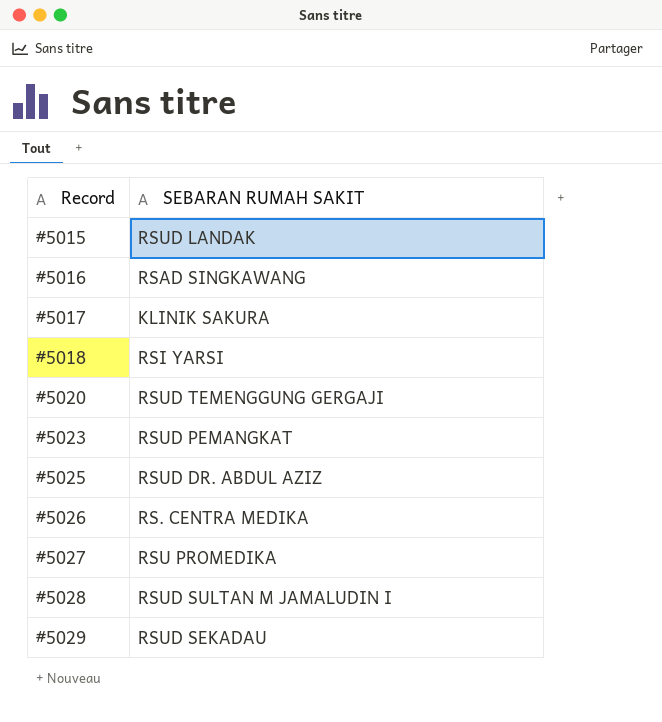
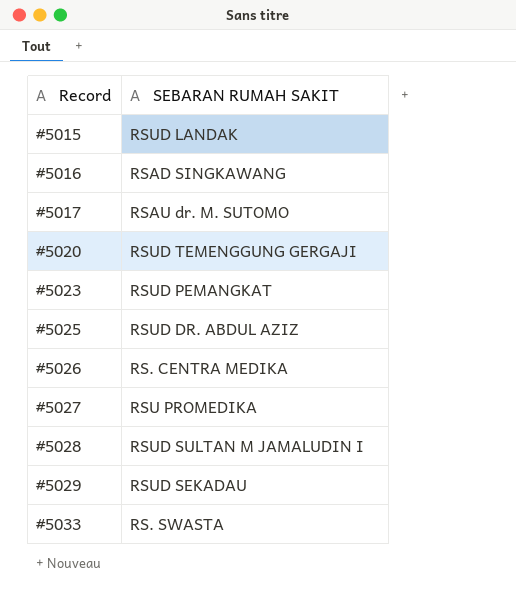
row #5018: RSI YARSI -> none
#5017 | SEBARAN RUMAH SAKIT: KLINIK SAKURA -> RSAU dr. M. SUTOMO
row #5033: none -> RS. SWASTA

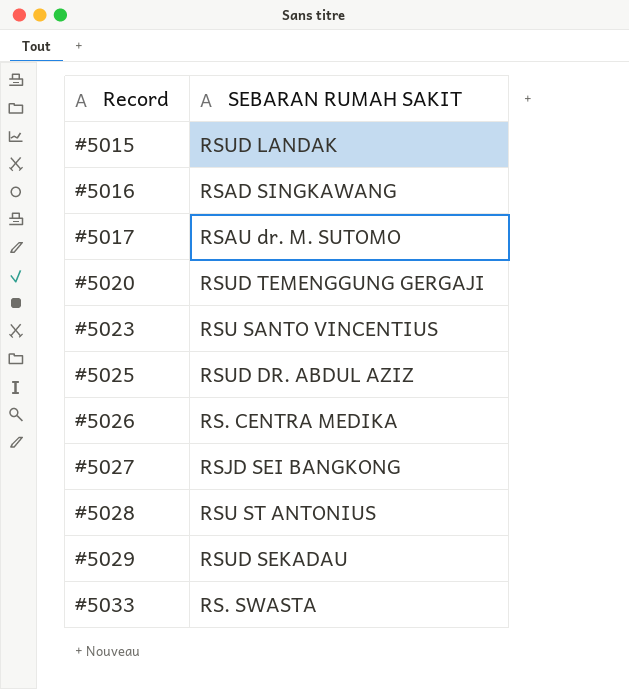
#5023 | SEBARAN RUMAH SAKIT: RSUD PEMANGKAT -> RSU SANTO VINCENTIUS
#5027 | SEBARAN RUMAH SAKIT: RSU PROMEDIKA -> RSJD SEI BANGKONG
#5028 | SEBARAN RUMAH SAKIT: RSUD SULTAN M JAMALUDIN I -> RSU ST ANTONIUS

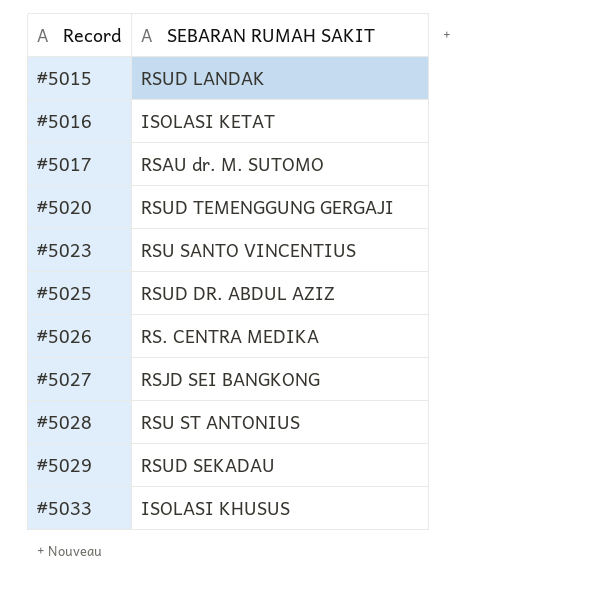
#5016 | SEBARAN RUMAH SAKIT: RSAD SINGKAWANG -> ISOLASI KETAT
#5033 | SEBARAN RUMAH SAKIT: RS. SWASTA -> ISOLASI KHUSUS

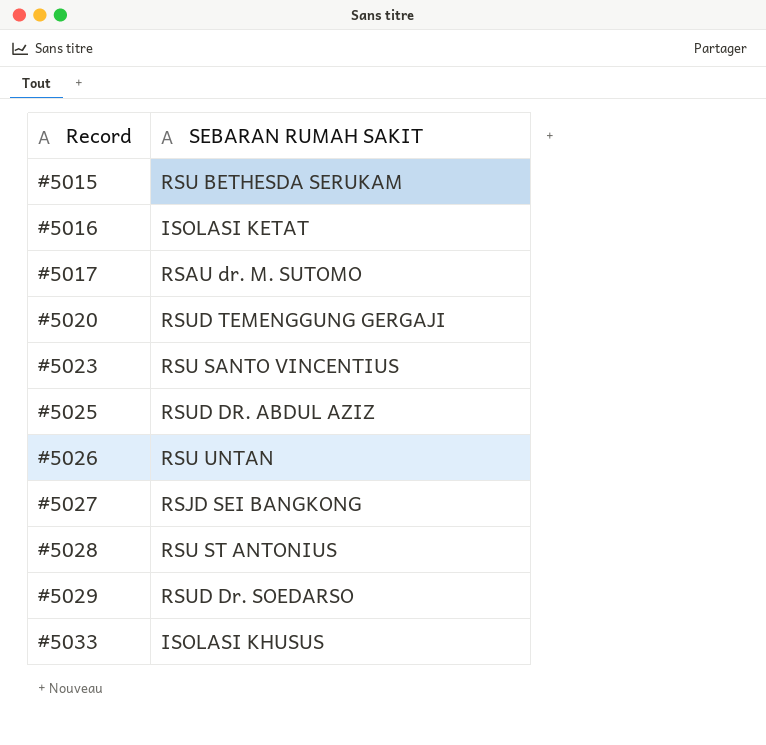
#5015 | SEBARAN RUMAH SAKIT: RSUD LANDAK -> RSU BETHESDA SERUKAM
#5026 | SEBARAN RUMAH SAKIT: RS. CENTRA MEDIKA -> RSU UNTAN
#5029 | SEBARAN RUMAH SAKIT: RSUD SEKADAU -> RSUD Dr. SOEDARSO

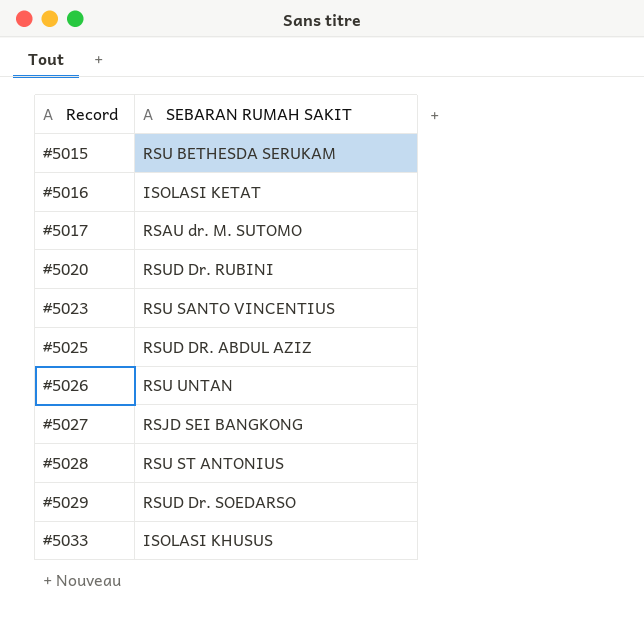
#5020 | SEBARAN RUMAH SAKIT: RSUD TEMENGGUNG GERGAJI -> RSUD Dr. RUBINI

